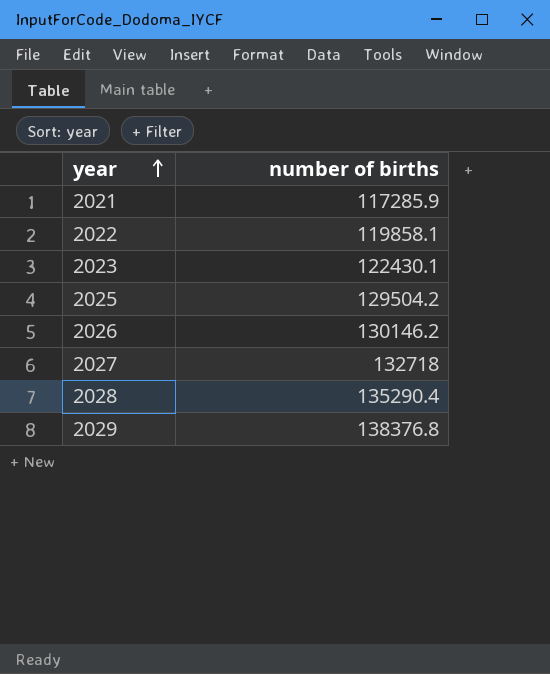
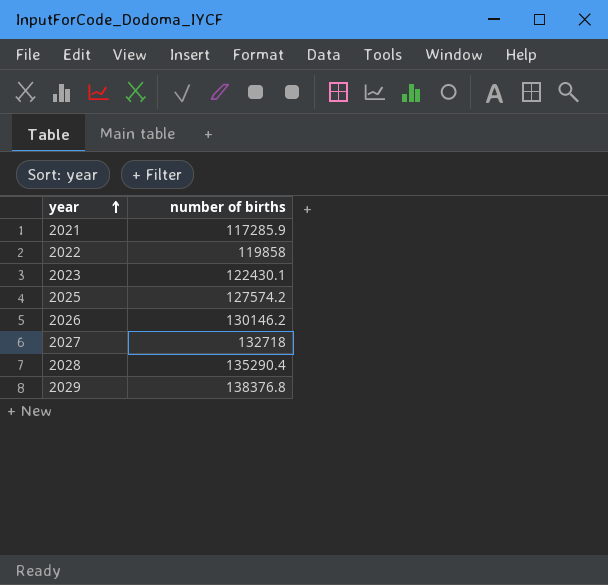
2022 | number of births: 119858.1 -> 119858
2025 | number of births: 129504.2 -> 127574.2

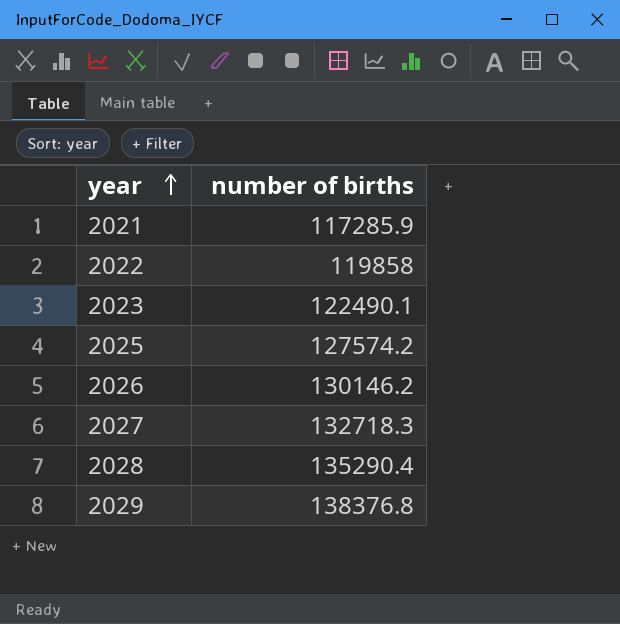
2023 | number of births: 122430.1 -> 122490.1
2027 | number of births: 132718 -> 132718.3

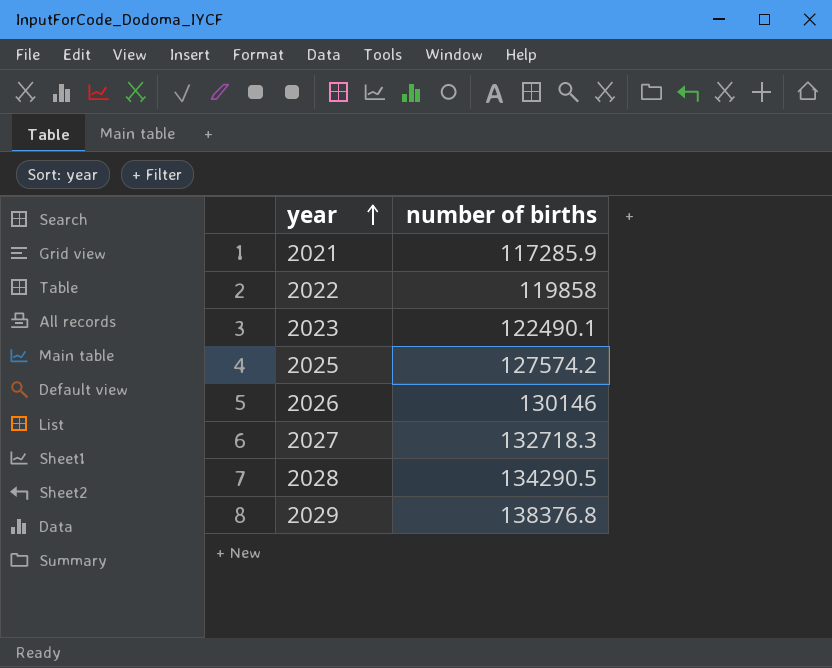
2026 | number of births: 130146.2 -> 130146
2028 | number of births: 135290.4 -> 134290.5

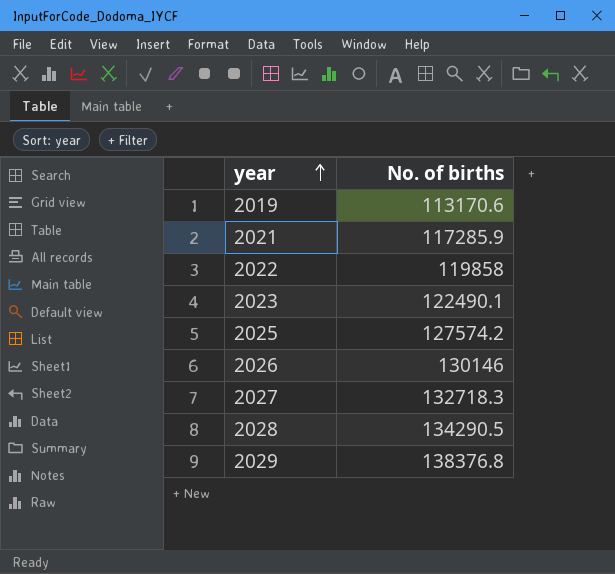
column name: number of births -> No. of births
row 2019: none -> 113170.6

